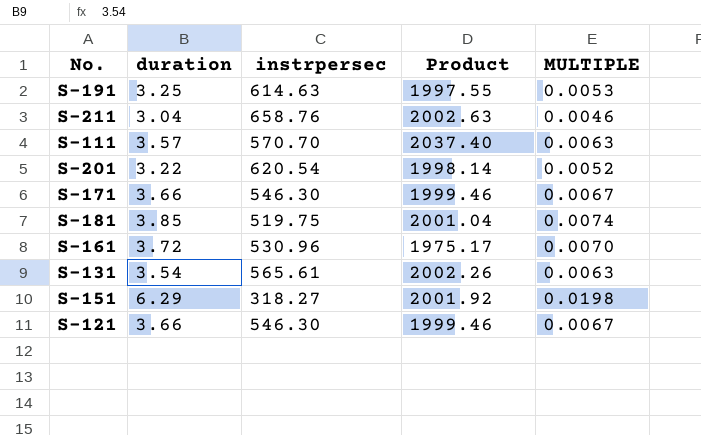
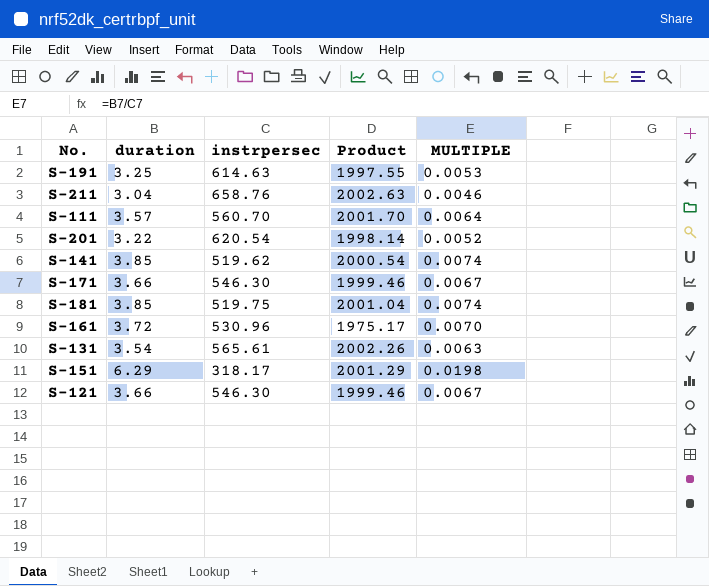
S-111 | instrpersec: 570.70 -> 560.70
S-111 | Product: 2037.40 -> 2001.70
S-111 | MULTIPLE: 0.0063 -> 0.0064
row S-141: none -> 3.85 | 519.62 | 2000.54 | 0.0074
S-151 | instrpersec: 318.27 -> 318.17
S-151 | Product: 2001.92 -> 2001.29

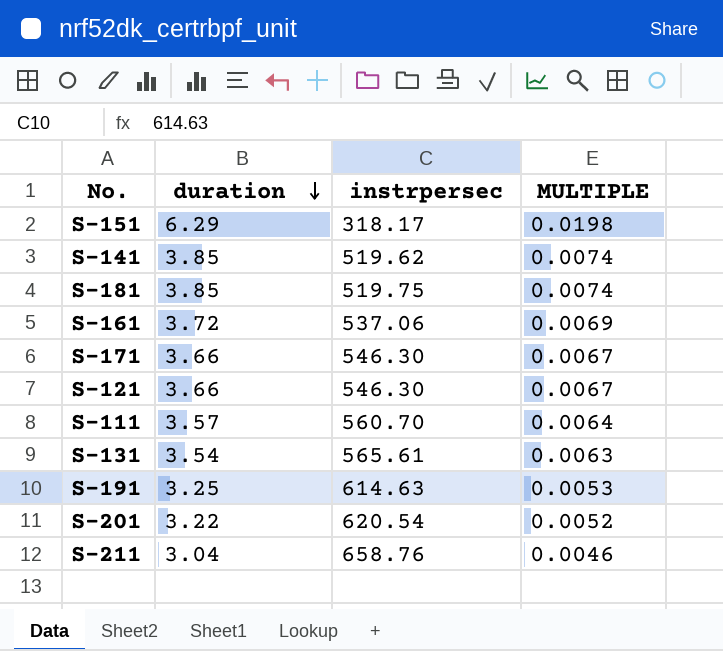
row order: none -> duration descending
column Product | formula: [duration] * [instrpersec] -> none
S-161 | instrpersec: 530.96 -> 537.06
S-161 | MULTIPLE: 0.0070 -> 0.0069

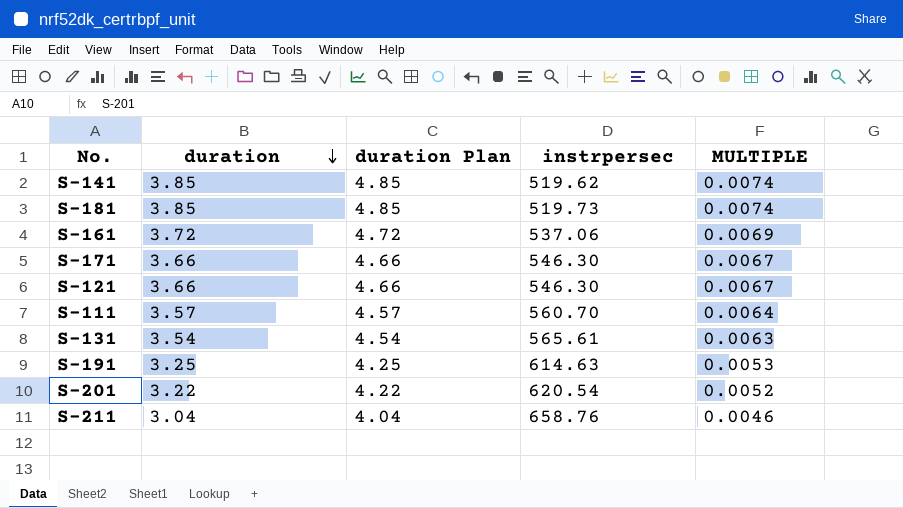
column duration Plan | formula: none -> [duration] + 1
row S-151: 6.29 | 318.17 | 0.0198 -> none
S-181 | instrpersec: 519.75 -> 519.73

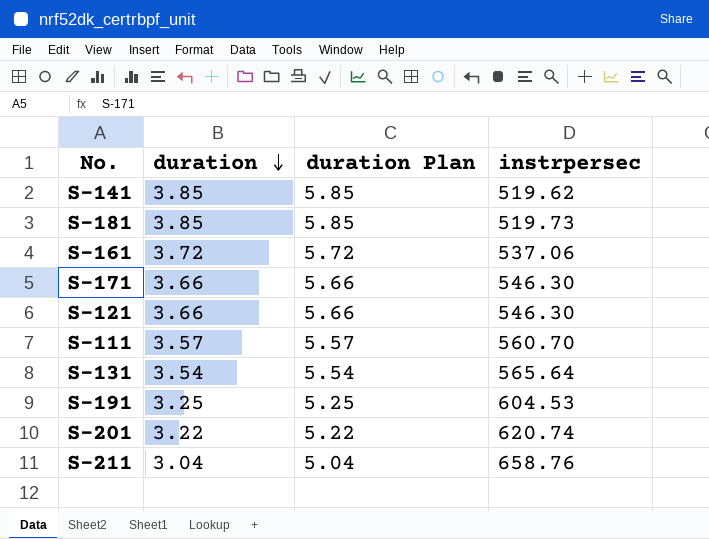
column MULTIPLE | formula: [duration] / [instrpersec] -> none
column duration Plan | formula: [duration] + 1 -> [duration] + 2
S-131 | instrpersec: 565.61 -> 565.64
S-191 | instrpersec: 614.63 -> 604.53
S-201 | instrpersec: 620.54 -> 620.74

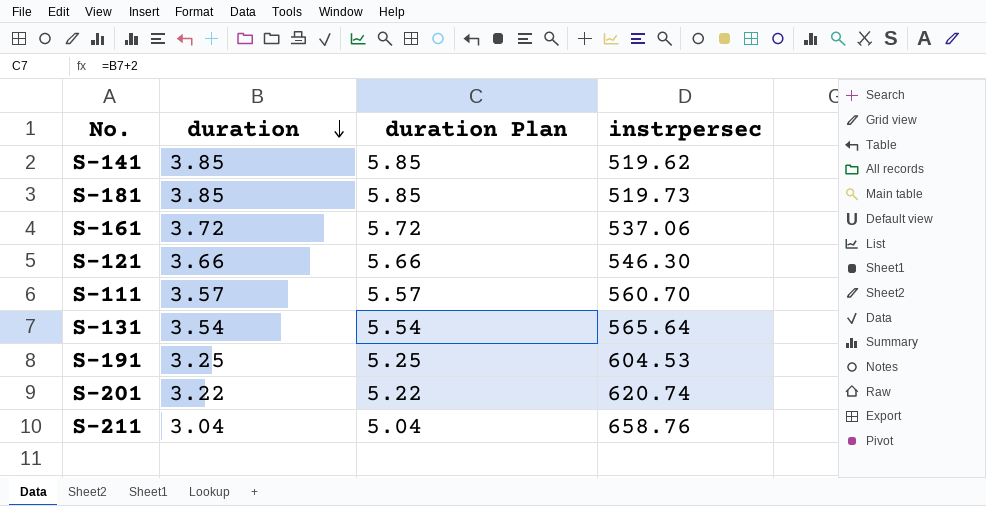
row S-171: 3.66 | 5.66 | 546.30 -> none

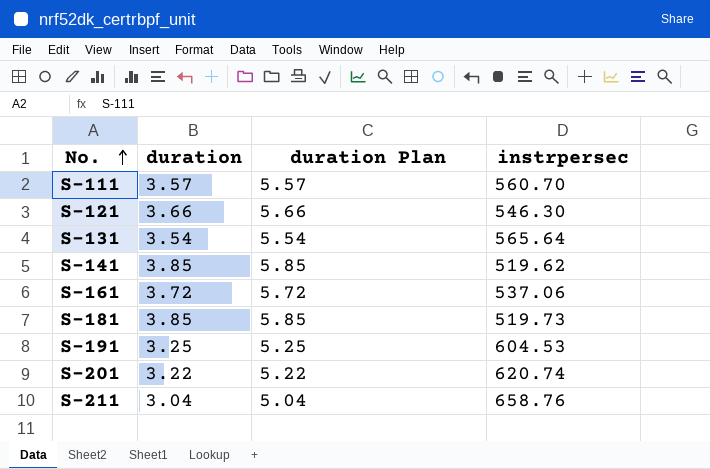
row order: duration descending -> No. ascending

